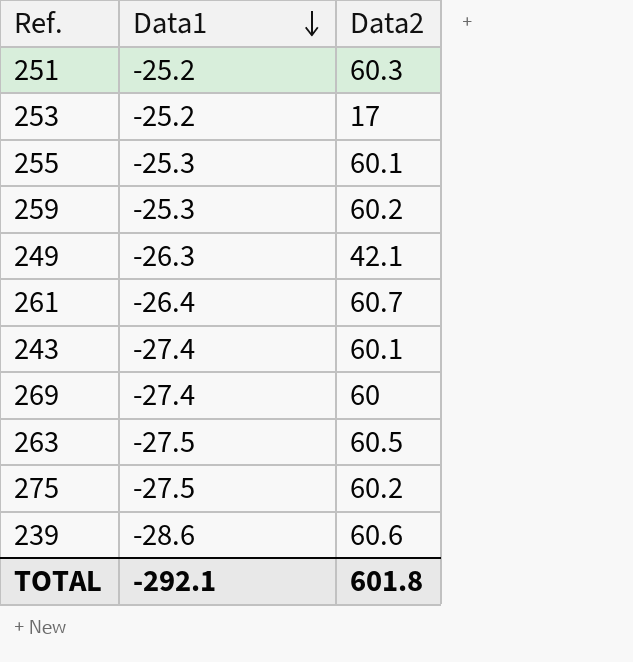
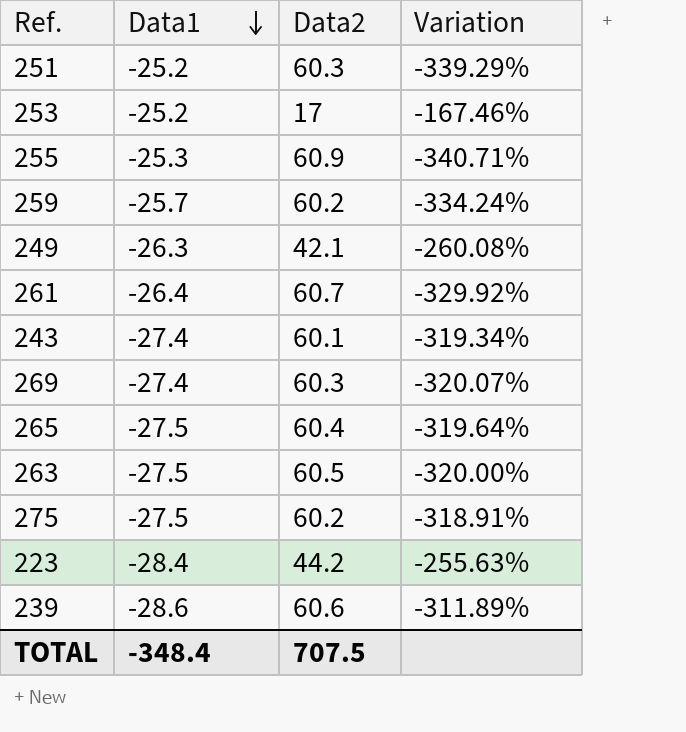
column Variation | formula: none -> ([Data2] - [Data1]) / [Data1]
255 | Data2: 60.1 -> 60.9
259 | Data1: -25.3 -> -25.7
269 | Data2: 60 -> 60.3
row 265: none -> -27.5 | 60.4 | -319.64%
row 223: none -> -28.4 | 44.2 | -255.63%
TOTAL | Data1: -292.1 -> -348.4
TOTAL | Data2: 601.8 -> 707.5

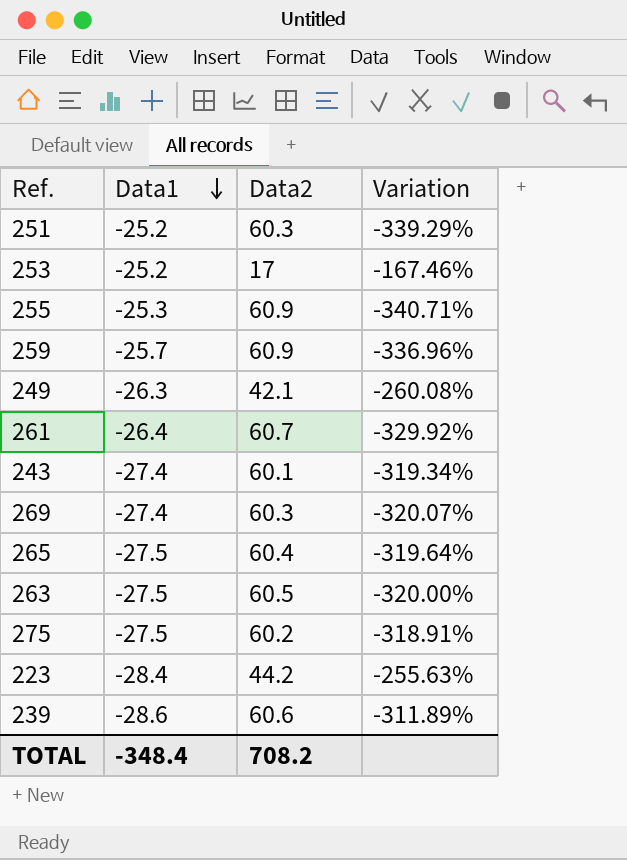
259 | Data2: 60.2 -> 60.9
259 | Variation: -334.24% -> -336.96%
TOTAL | Data2: 707.5 -> 708.2

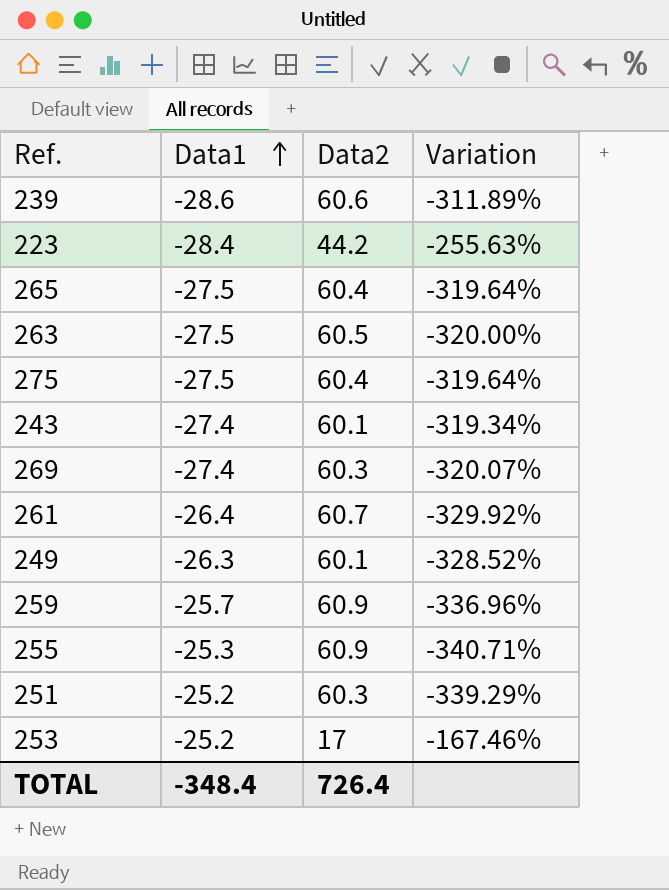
row order: Data1 descending -> Data1 ascending
275 | Data2: 60.2 -> 60.4
275 | Variation: -318.91% -> -319.64%
249 | Data2: 42.1 -> 60.1
249 | Variation: -260.08% -> -328.52%
TOTAL | Data2: 708.2 -> 726.4

